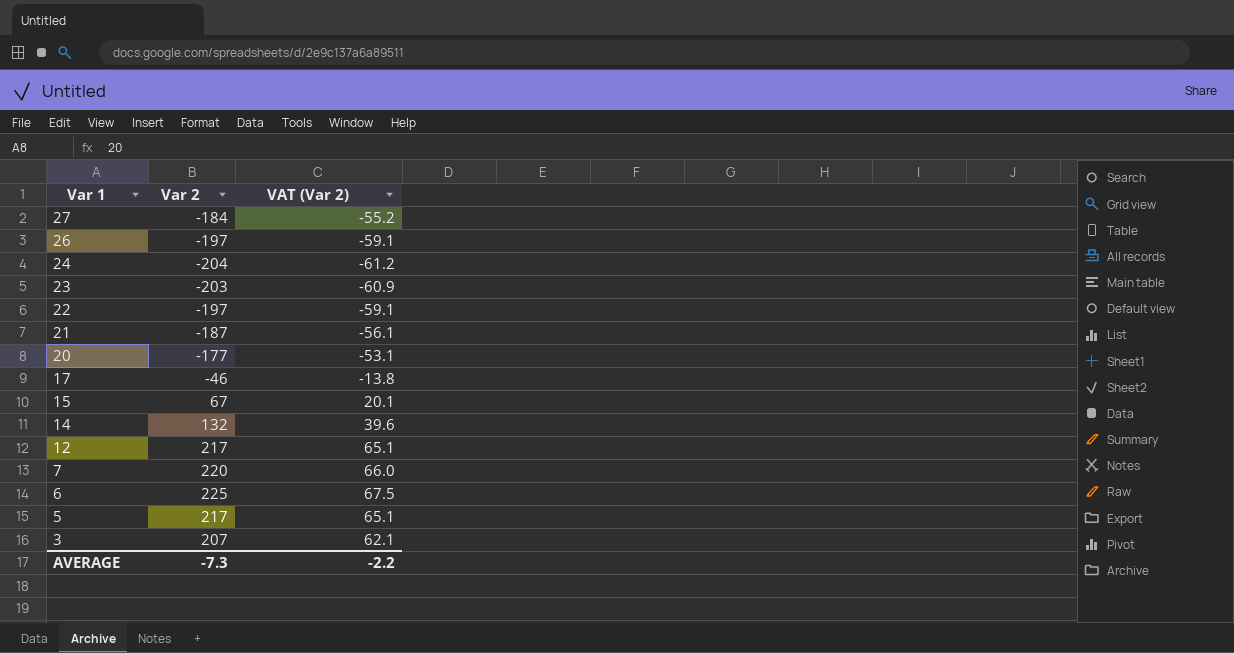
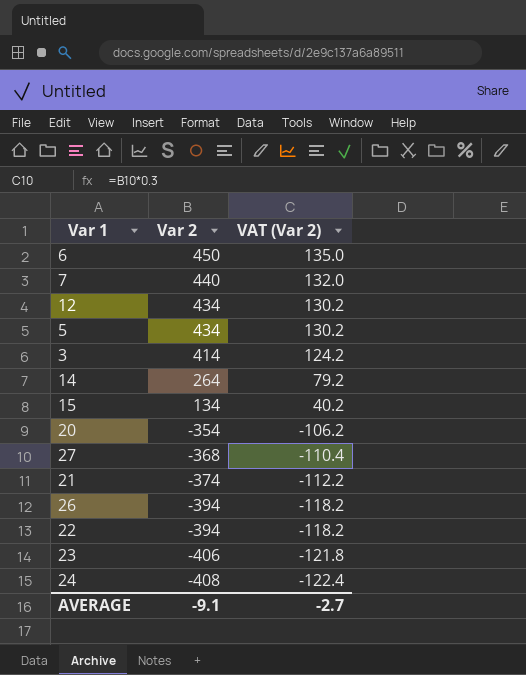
row order: Var 1 descending -> Var 2 descending
row 17: -46 | -13.8 -> none
6 | Var 2: 225 -> 450
6 | VAT (Var 2): 67.5 -> 135.0
7 | Var 2: 220 -> 440
7 | VAT (Var 2): 66.0 -> 132.0
12 | Var 2: 217 -> 434
12 | VAT (Var 2): 65.1 -> 130.2
5 | Var 2: 217 -> 434
5 | VAT (Var 2): 65.1 -> 130.2
3 | Var 2: 207 -> 414
3 | VAT (Var 2): 62.1 -> 124.2
14 | Var 2: 132 -> 264
14 | VAT (Var 2): 39.6 -> 79.2
15 | Var 2: 67 -> 134
15 | VAT (Var 2): 20.1 -> 40.2
20 | Var 2: -177 -> -354
20 | VAT (Var 2): -53.1 -> -106.2
27 | Var 2: -184 -> -368
27 | VAT (Var 2): -55.2 -> -110.4
21 | Var 2: -187 -> -374
21 | VAT (Var 2): -56.1 -> -112.2
26 | Var 2: -197 -> -394
26 | VAT (Var 2): -59.1 -> -118.2
22 | Var 2: -197 -> -394
22 | VAT (Var 2): -59.1 -> -118.2
23 | Var 2: -203 -> -406
23 | VAT (Var 2): -60.9 -> -121.8
24 | Var 2: -204 -> -408
24 | VAT (Var 2): -61.2 -> -122.4
AVERAGE | Var 2: -7.3 -> -9.1
AVERAGE | VAT (Var 2): -2.2 -> -2.7

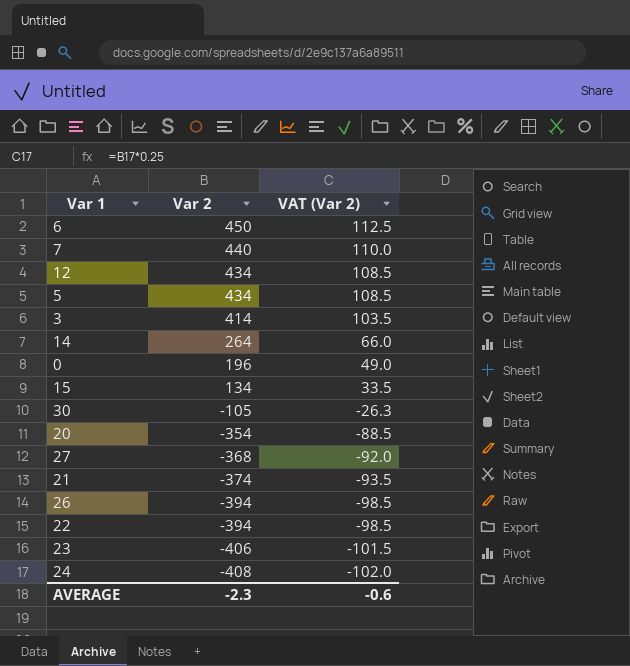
column VAT (Var 2) | formula: [Var 2] * 0.3 -> [Var 2] * 0.25
row 0: none -> 196 | 49.0
row 30: none -> -105 | -26.3
AVERAGE | Var 2: -9.1 -> -2.3
AVERAGE | VAT (Var 2): -2.7 -> -0.6

